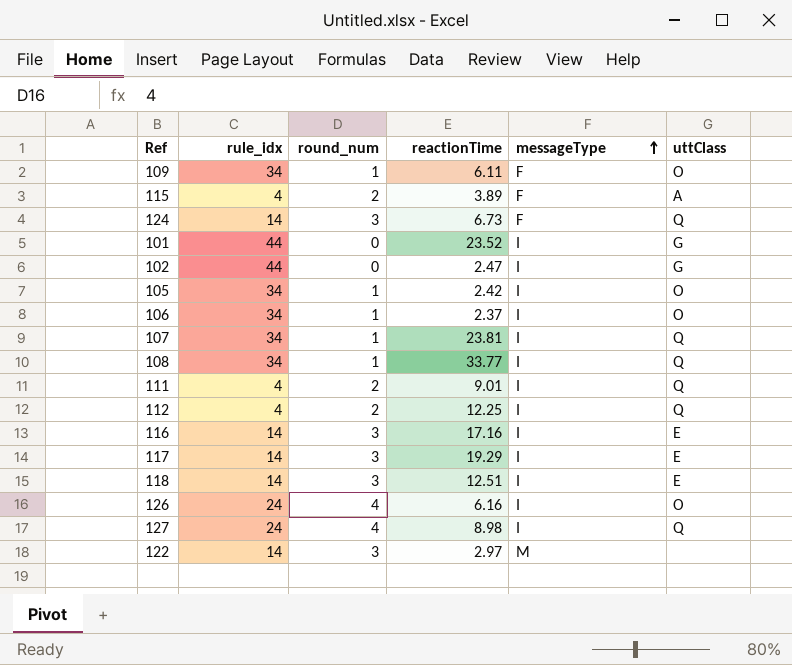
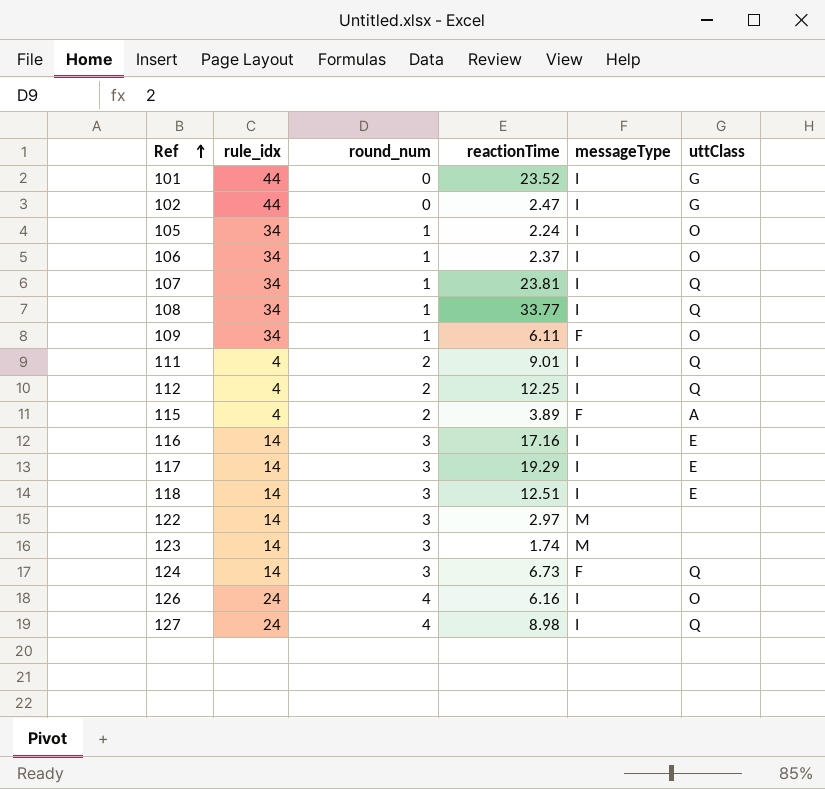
row order: messageType ascending -> Ref ascending
105 | reactionTime: 2.42 -> 2.24
row 123: none -> 14 | 3 | 1.74 | M | none

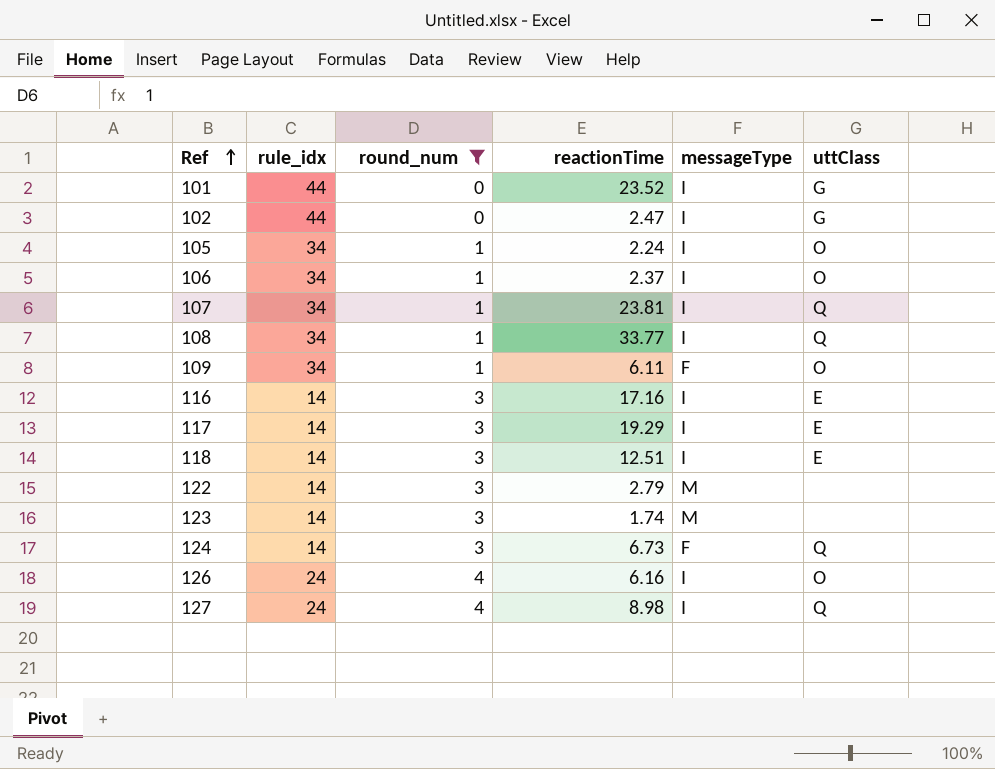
filter: none -> round_num != 2
122 | reactionTime: 2.97 -> 2.79

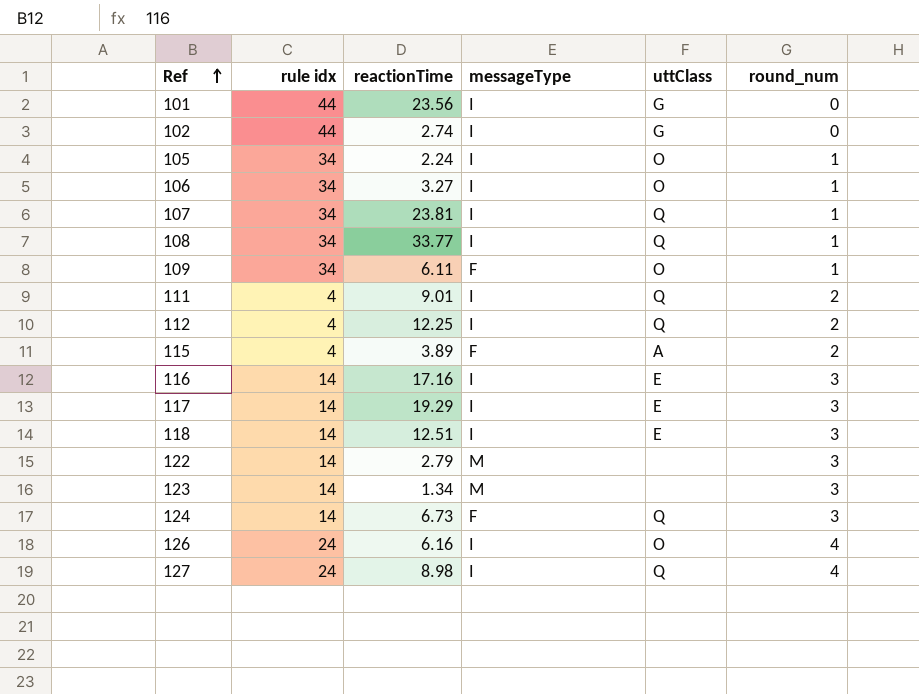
filter: round_num != 2 -> none
column name: rule_idx -> rule idx
column round_num | position: 3 -> 6
101 | reactionTime: 23.52 -> 23.56
102 | reactionTime: 2.47 -> 2.74
106 | reactionTime: 2.37 -> 3.27
123 | reactionTime: 1.74 -> 1.34

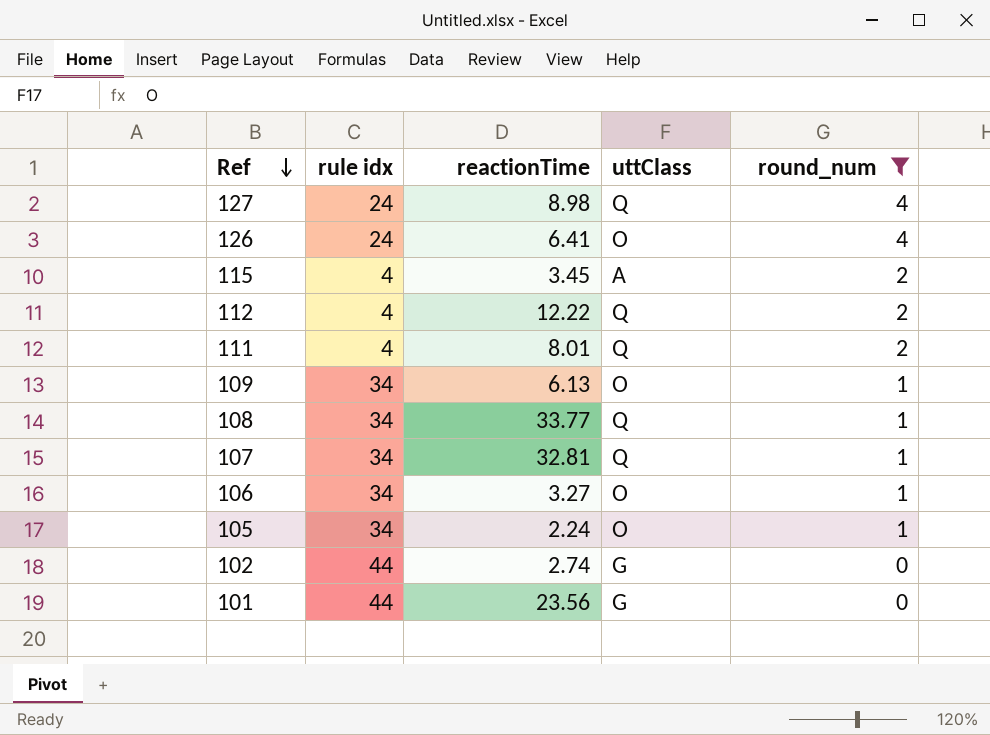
filter: none -> round_num != 3
row order: Ref ascending -> Ref descending
column messageType | position: 4 -> none
126 | reactionTime: 6.16 -> 6.41
115 | reactionTime: 3.89 -> 3.45
112 | reactionTime: 12.25 -> 12.22
111 | reactionTime: 9.01 -> 8.01
109 | reactionTime: 6.11 -> 6.13
107 | reactionTime: 23.81 -> 32.81

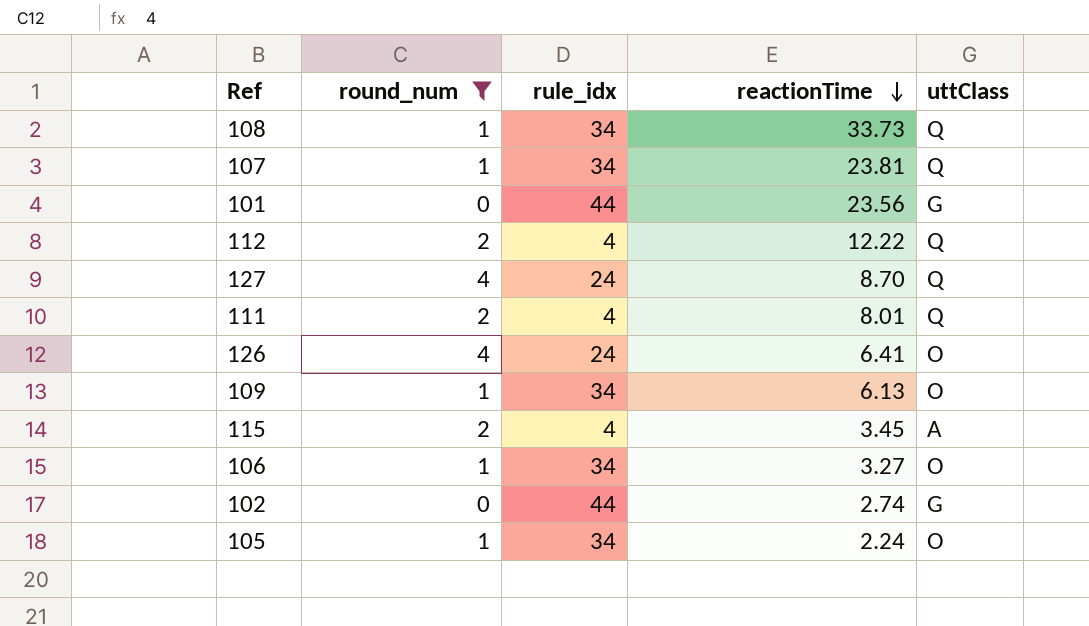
row order: Ref descending -> reactionTime descending
column round_num | position: 5 -> 2
column name: rule idx -> rule_idx
108 | reactionTime: 33.77 -> 33.73
107 | reactionTime: 32.81 -> 23.81
127 | reactionTime: 8.98 -> 8.70

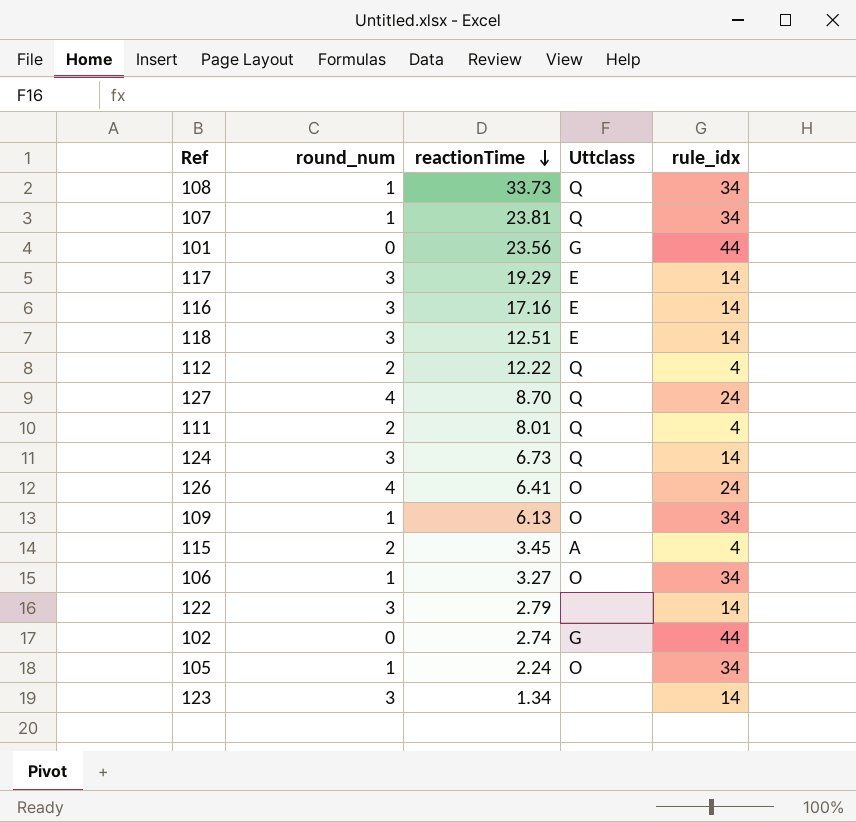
filter: round_num != 3 -> none
column name: uttClass -> Uttclass
column rule_idx | position: 3 -> 5

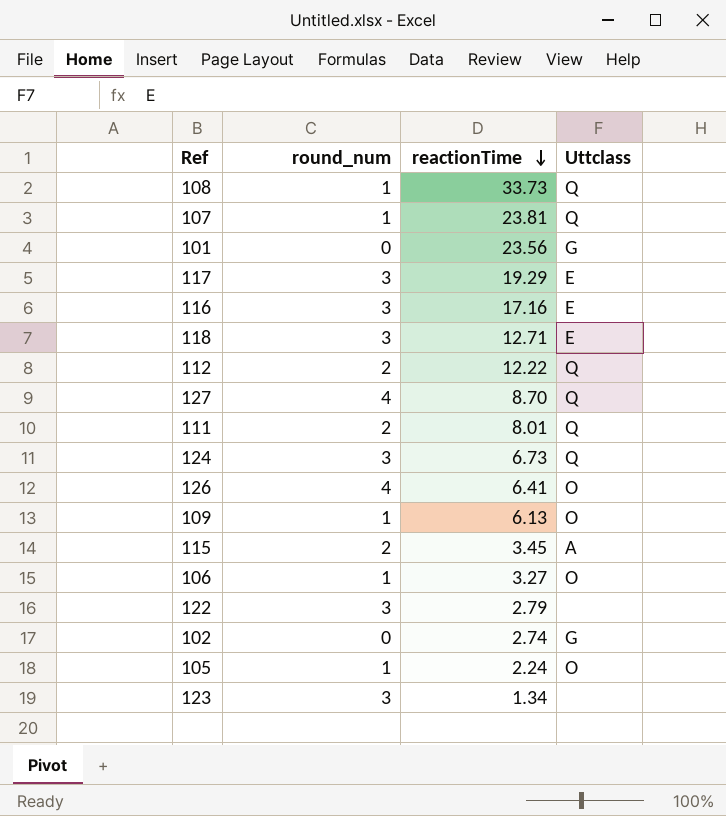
column rule_idx | position: 5 -> none
118 | reactionTime: 12.51 -> 12.71

